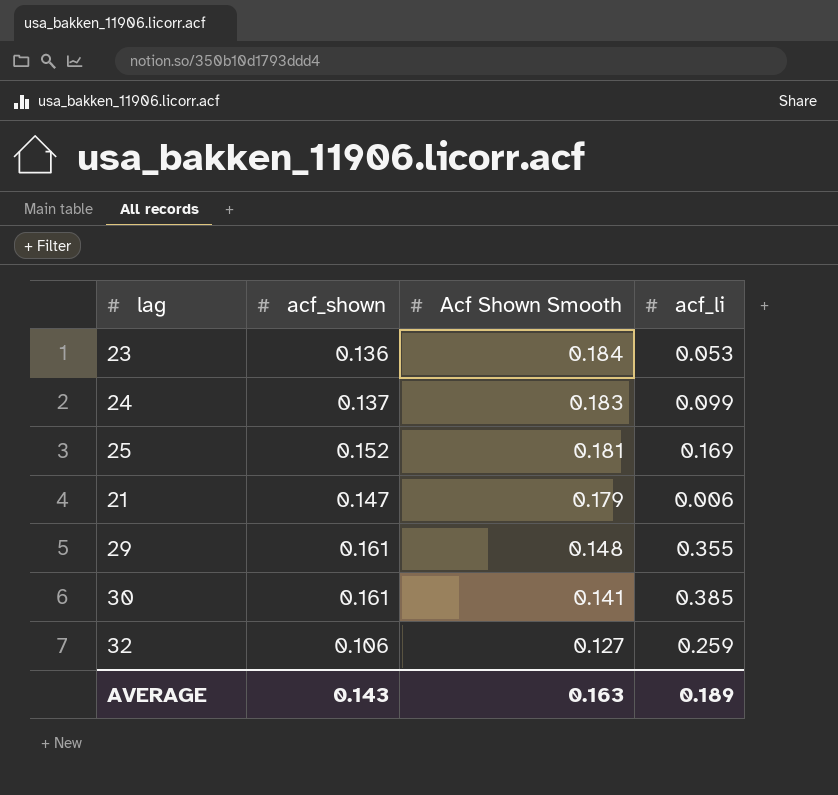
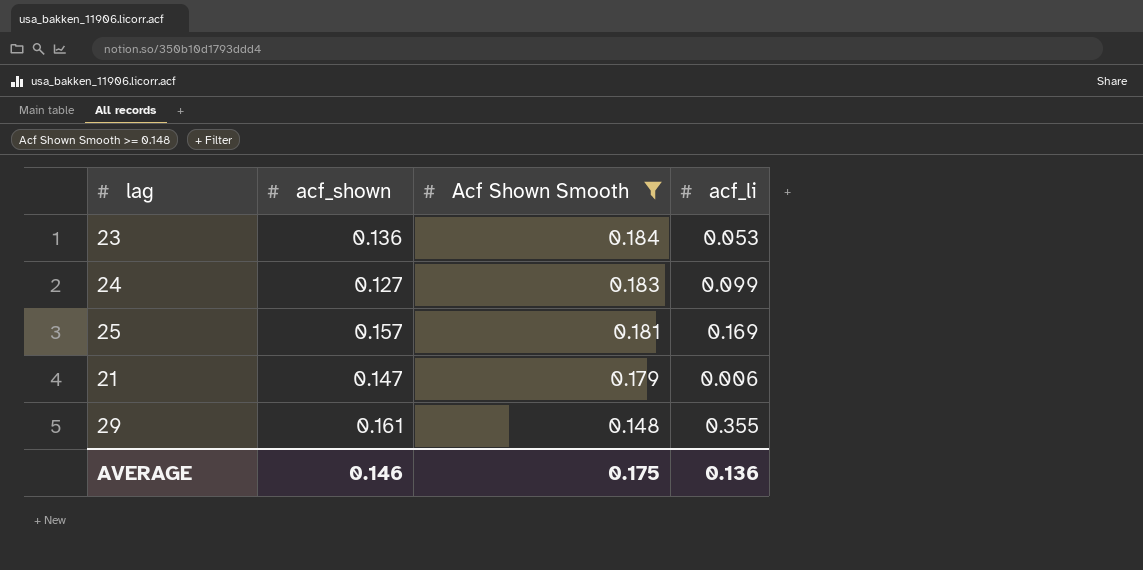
filter: none -> Acf Shown Smooth >= 0.148
24 | acf_shown: 0.137 -> 0.127
25 | acf_shown: 0.152 -> 0.157
AVERAGE | acf_shown: 0.143 -> 0.146
AVERAGE | Acf Shown Smooth: 0.163 -> 0.175
AVERAGE | acf_li: 0.189 -> 0.136

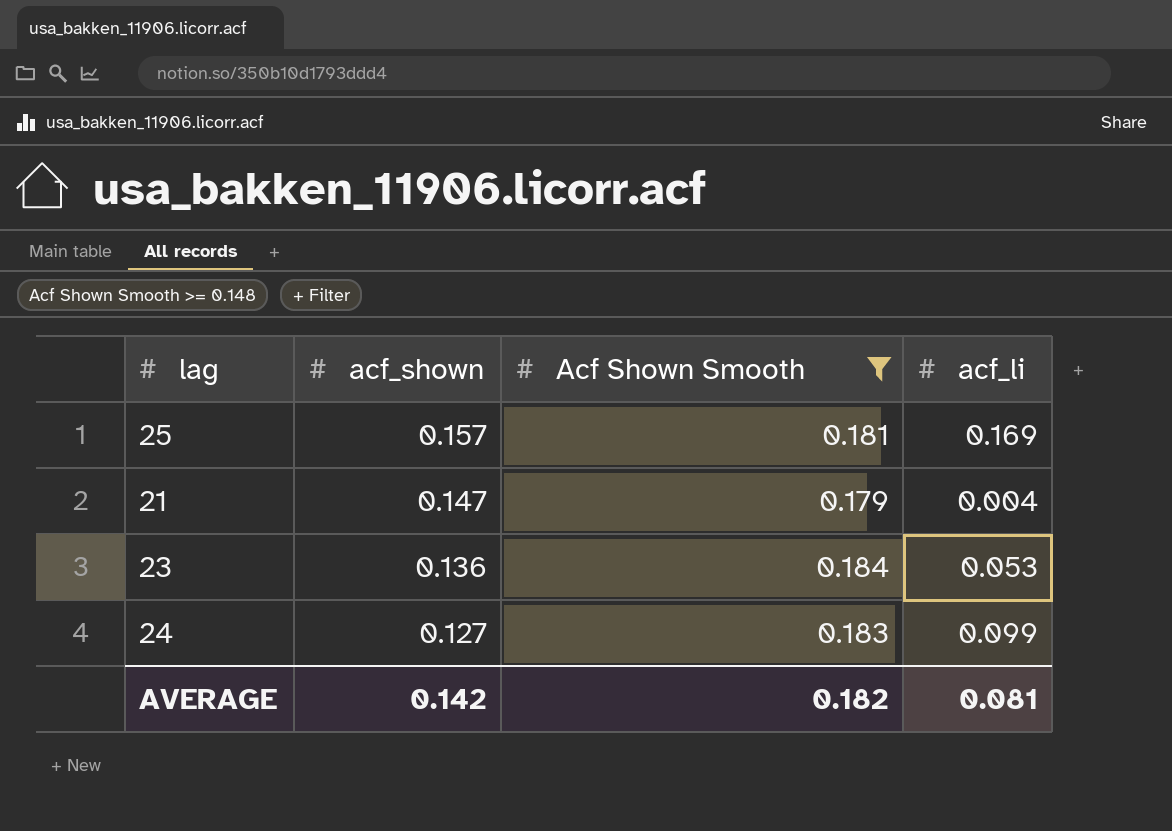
row order: Acf Shown Smooth descending -> acf_shown descending
row 29: 0.161 | 0.148 | 0.355 -> none
21 | acf_li: 0.006 -> 0.004
AVERAGE | acf_shown: 0.146 -> 0.142
AVERAGE | Acf Shown Smooth: 0.175 -> 0.182
AVERAGE | acf_li: 0.136 -> 0.081

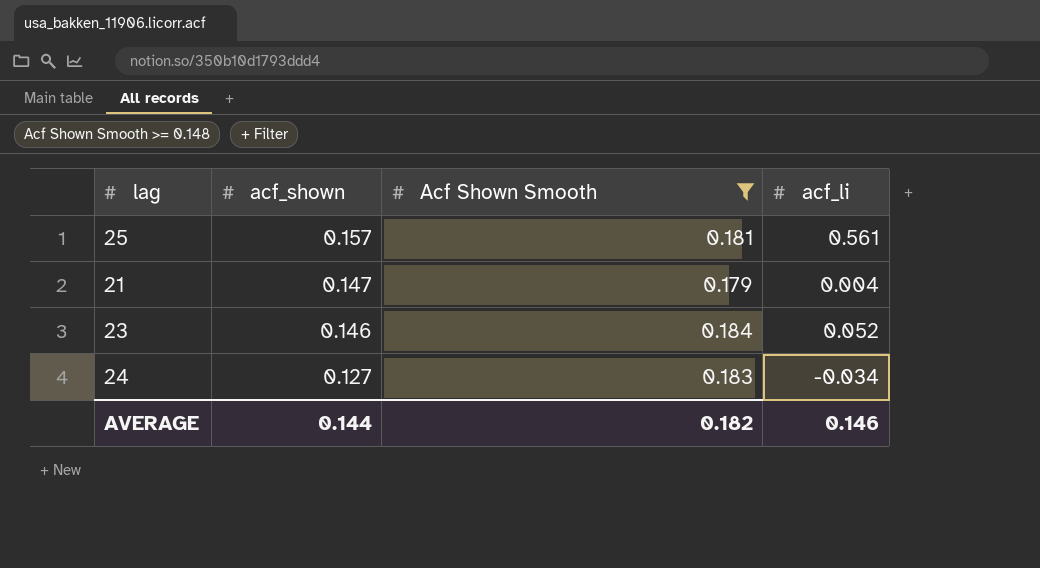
25 | acf_li: 0.169 -> 0.561
23 | acf_shown: 0.136 -> 0.146
23 | acf_li: 0.053 -> 0.052
24 | acf_li: 0.099 -> -0.034
AVERAGE | acf_shown: 0.142 -> 0.144
AVERAGE | acf_li: 0.081 -> 0.146

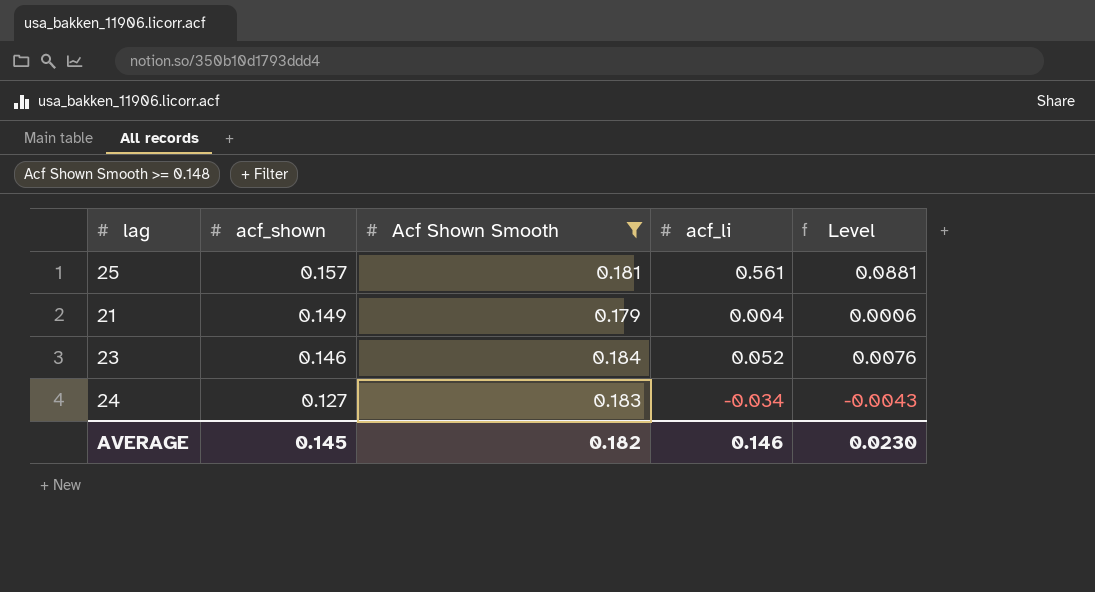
column Level | formula: none -> [acf_shown] * [acf_li]
21 | acf_shown: 0.147 -> 0.149
AVERAGE | acf_shown: 0.144 -> 0.145

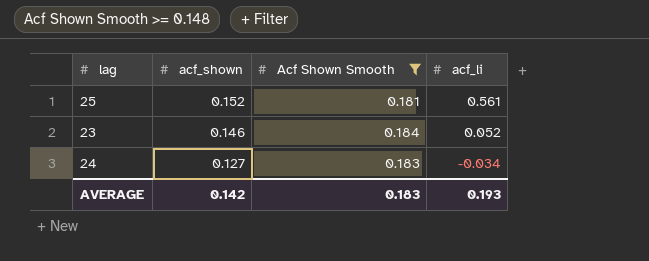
column Level | formula: [acf_shown] * [acf_li] -> none
row 21: 0.149 | 0.179 | 0.004 | 0.0006 -> none
25 | acf_shown: 0.157 -> 0.152
AVERAGE | acf_shown: 0.145 -> 0.142
AVERAGE | Acf Shown Smooth: 0.182 -> 0.183
AVERAGE | acf_li: 0.146 -> 0.193

